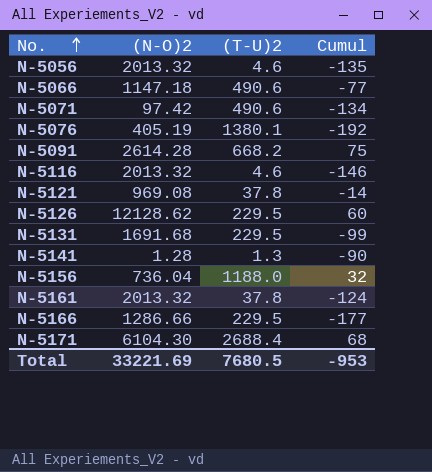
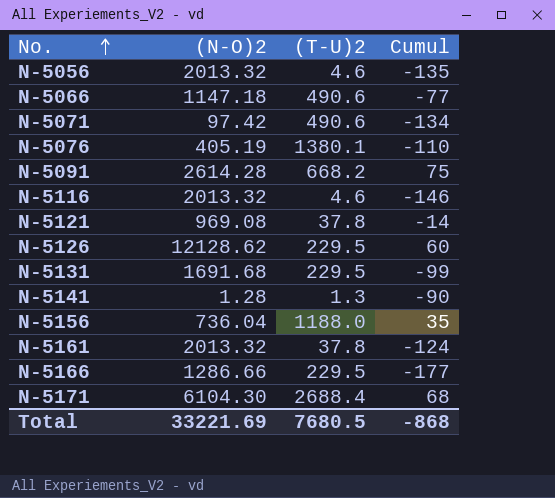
N-5076 | Cumul: -192 -> -110
N-5156 | Cumul: 32 -> 35
Total | Cumul: -953 -> -868

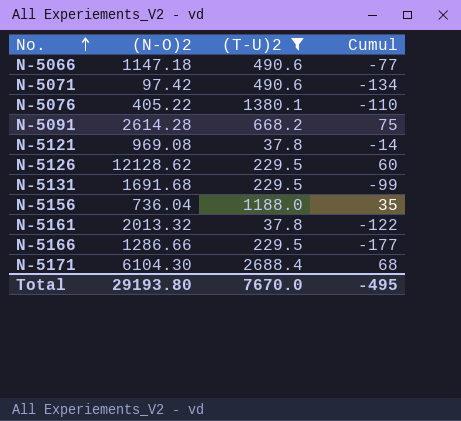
filter: none -> (T-U)2 >= 37.8
N-5076 | (N-O)2: 405.19 -> 405.22
N-5161 | Cumul: -124 -> -122
Total | (N-O)2: 33221.69 -> 29193.80
Total | (T-U)2: 7680.5 -> 7670.0
Total | Cumul: -868 -> -495

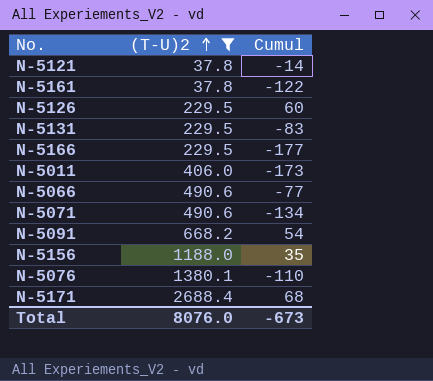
row order: No. ascending -> (T-U)2 ascending
column (N-O)2 | position: 2 -> none
N-5131 | Cumul: -99 -> -83
row N-5011: none -> 406.0 | -173
N-5091 | Cumul: 75 -> 54
Total | (T-U)2: 7670.0 -> 8076.0
Total | Cumul: -495 -> -673

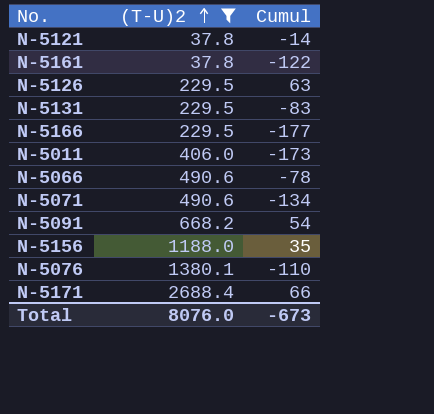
N-5126 | Cumul: 60 -> 63
N-5066 | Cumul: -77 -> -78
N-5171 | Cumul: 68 -> 66

